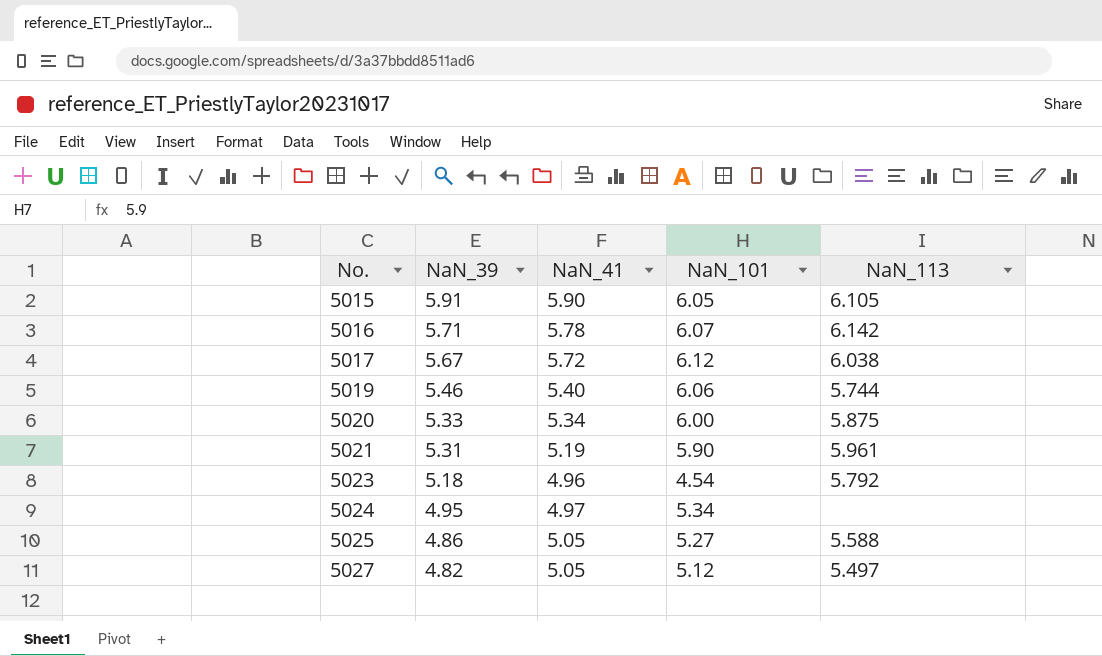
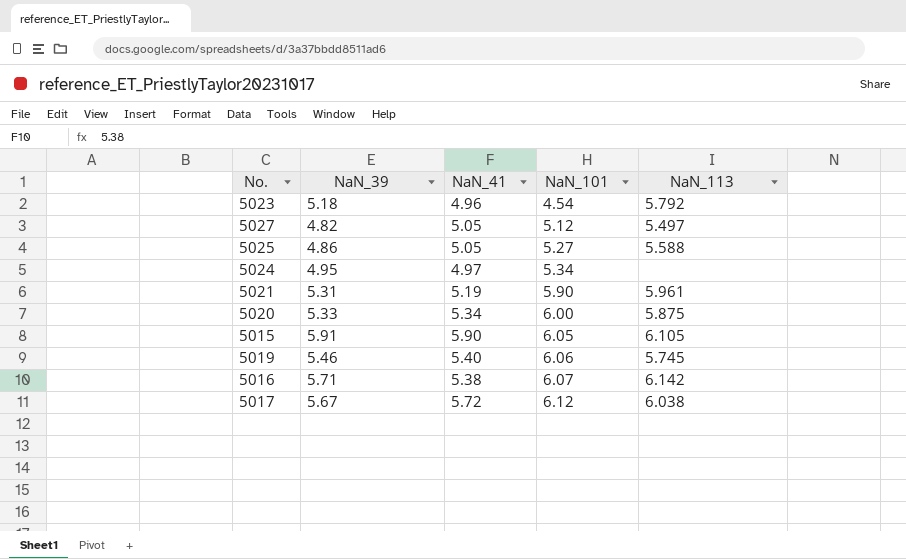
row order: No. ascending -> NaN_101 ascending
5019 | NaN_113: 5.744 -> 5.745
5016 | NaN_41: 5.78 -> 5.38

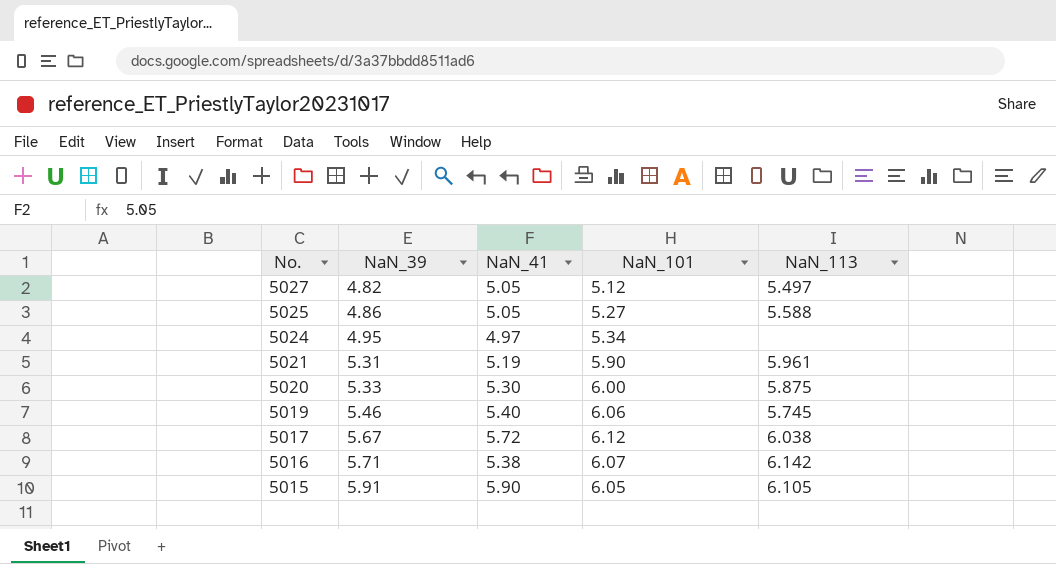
row order: NaN_101 ascending -> No. descending
row 5023: 5.18 | 4.96 | 4.54 | 5.792 -> none
5020 | NaN_41: 5.34 -> 5.30

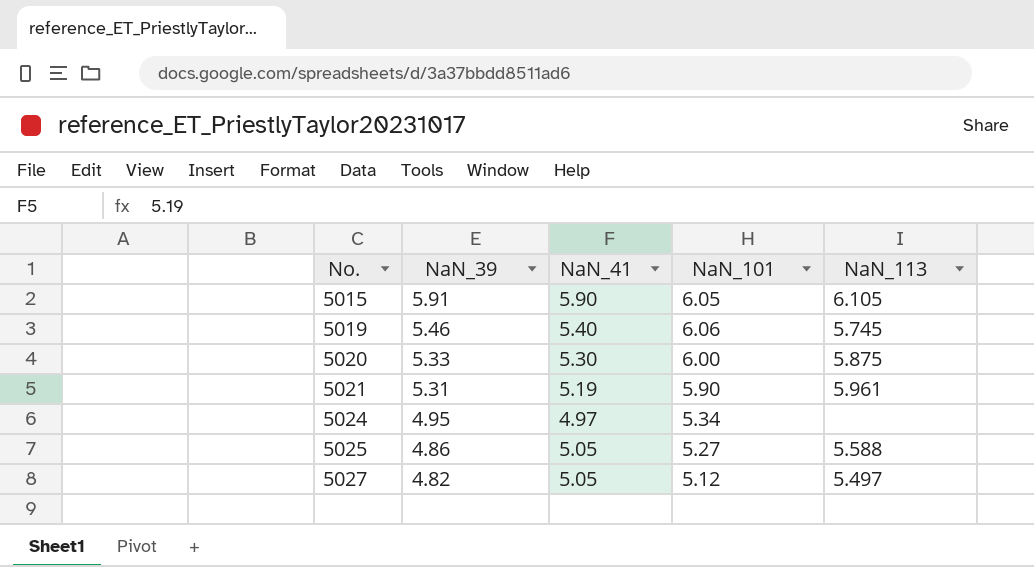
row order: No. descending -> No. ascending
row 5017: 5.67 | 5.72 | 6.12 | 6.038 -> none
row 5016: 5.71 | 5.38 | 6.07 | 6.142 -> none

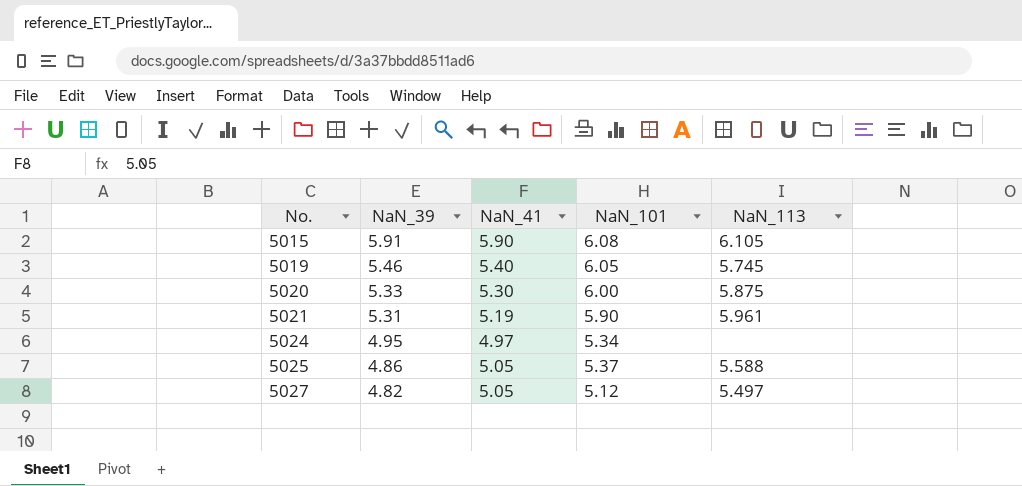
5015 | NaN_101: 6.05 -> 6.08
5019 | NaN_101: 6.06 -> 6.05
5025 | NaN_101: 5.27 -> 5.37

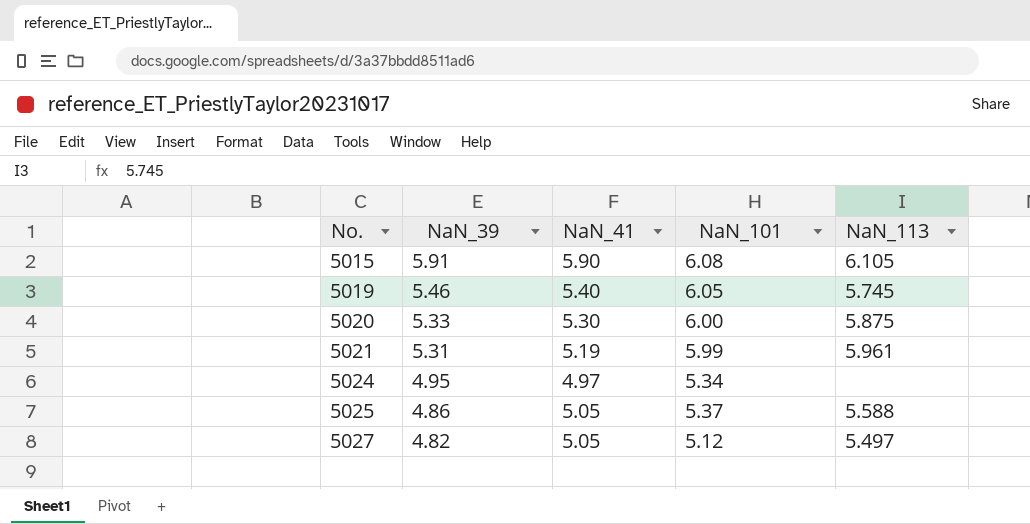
5021 | NaN_101: 5.90 -> 5.99

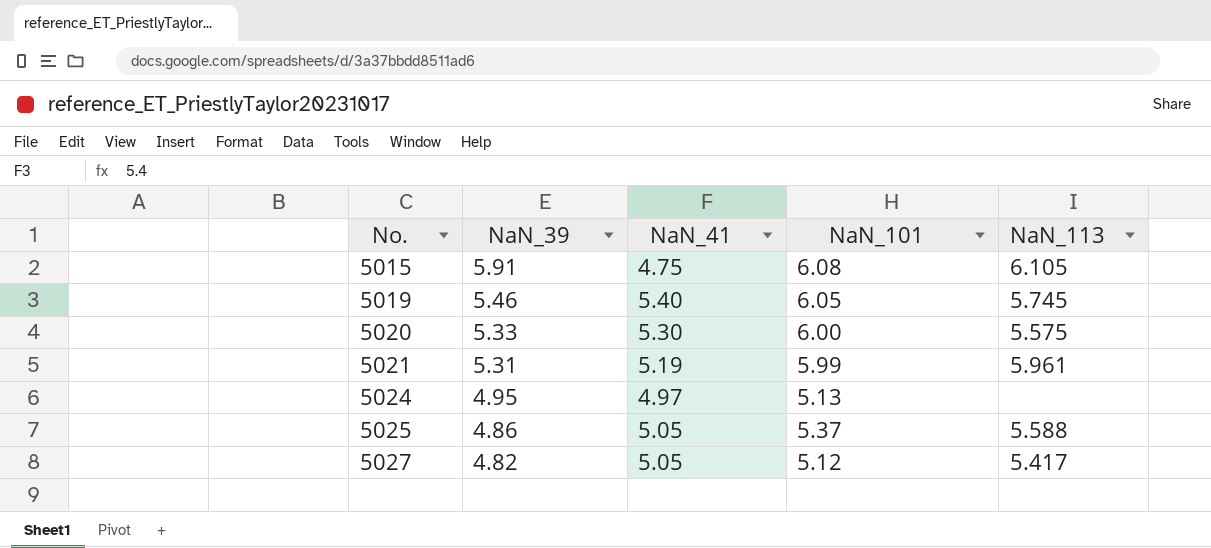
5015 | NaN_41: 5.90 -> 4.75
5020 | NaN_113: 5.875 -> 5.575
5024 | NaN_101: 5.34 -> 5.13
5027 | NaN_113: 5.497 -> 5.417

